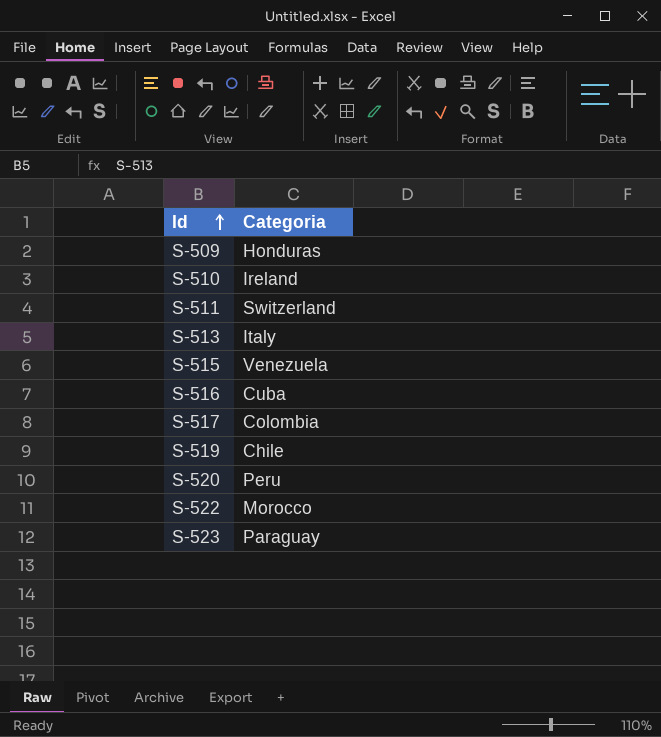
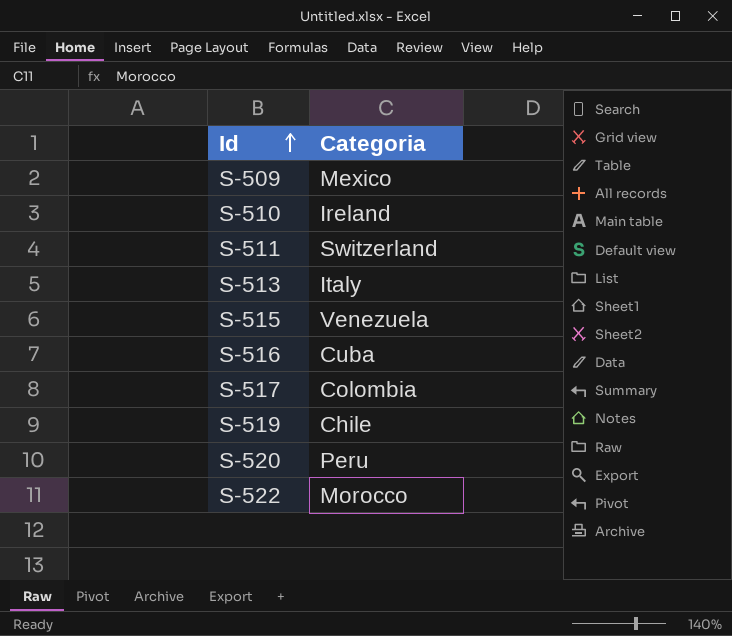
row S-523: Paraguay -> none
S-509 | Categoria: Honduras -> Mexico

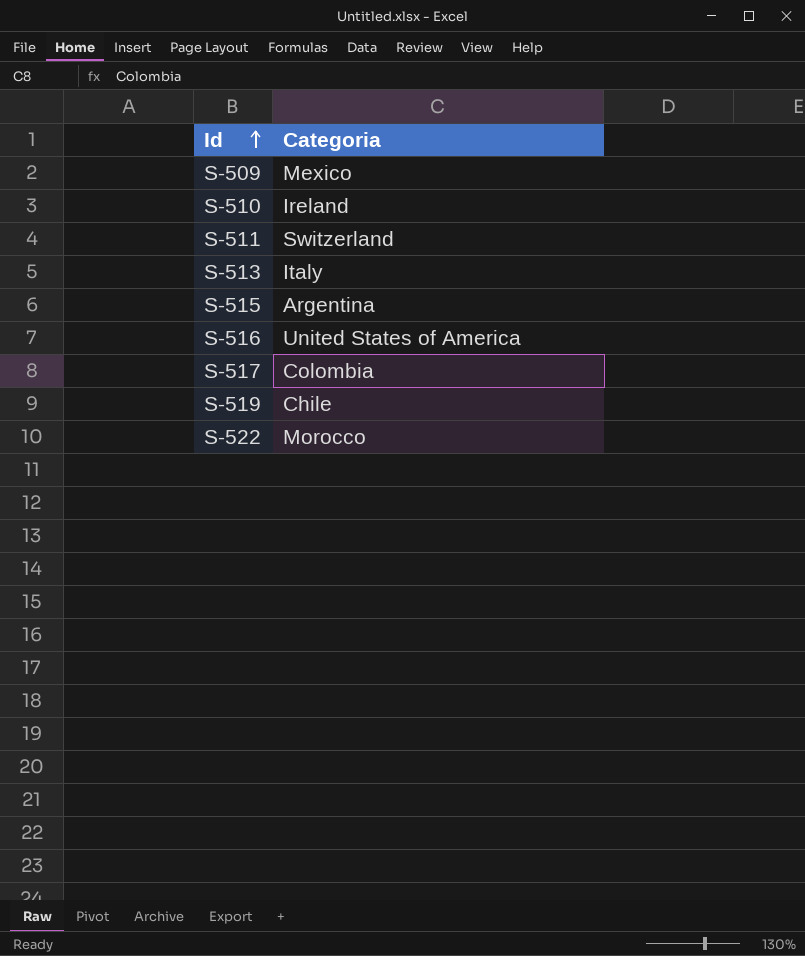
row S-520: Peru -> none
S-515 | Categoria: Venezuela -> Argentina
S-516 | Categoria: Cuba -> United States of America

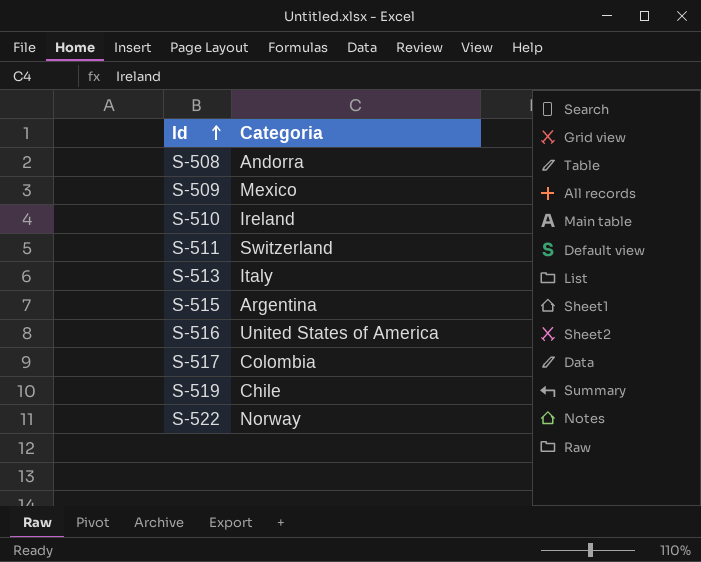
row S-508: none -> Andorra
S-522 | Categoria: Morocco -> Norway

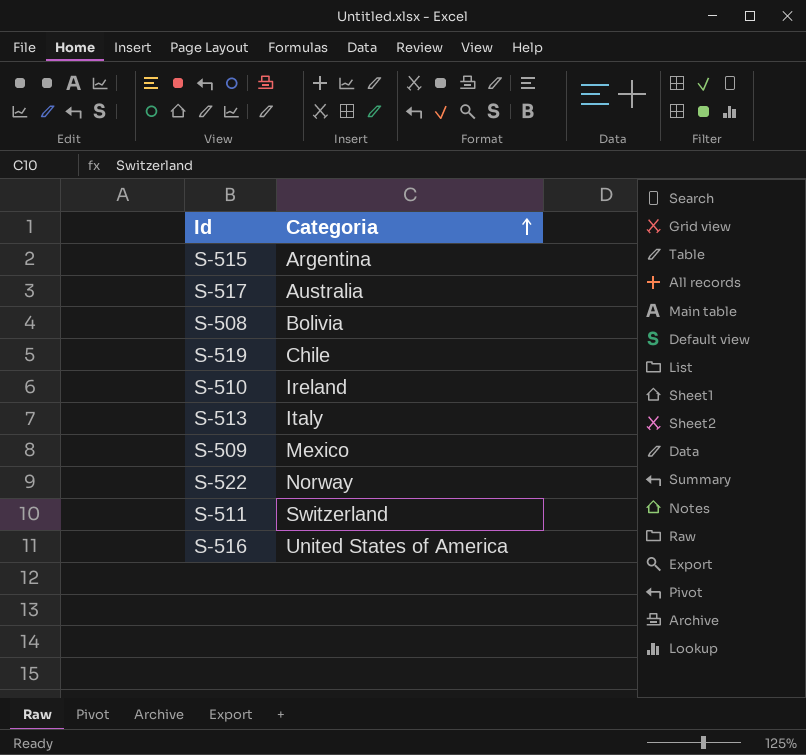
row order: Id ascending -> Categoria ascending
S-517 | Categoria: Colombia -> Australia
S-508 | Categoria: Andorra -> Bolivia

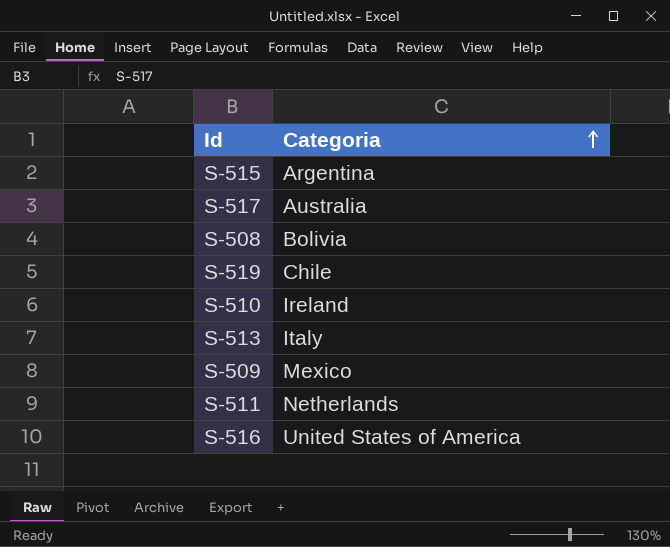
row S-522: Norway -> none
S-511 | Categoria: Switzerland -> Netherlands

